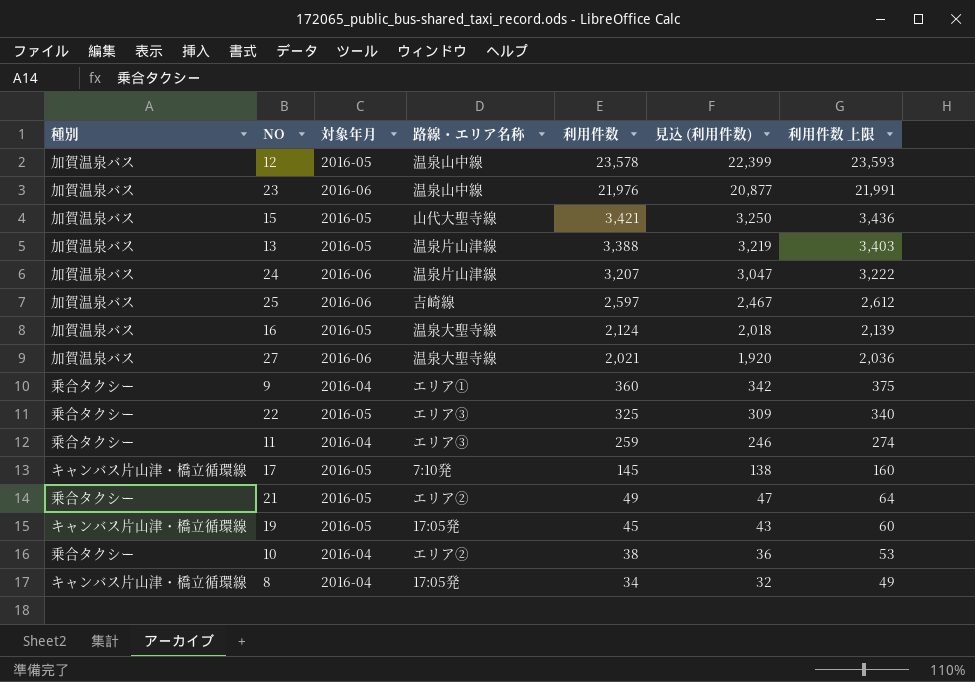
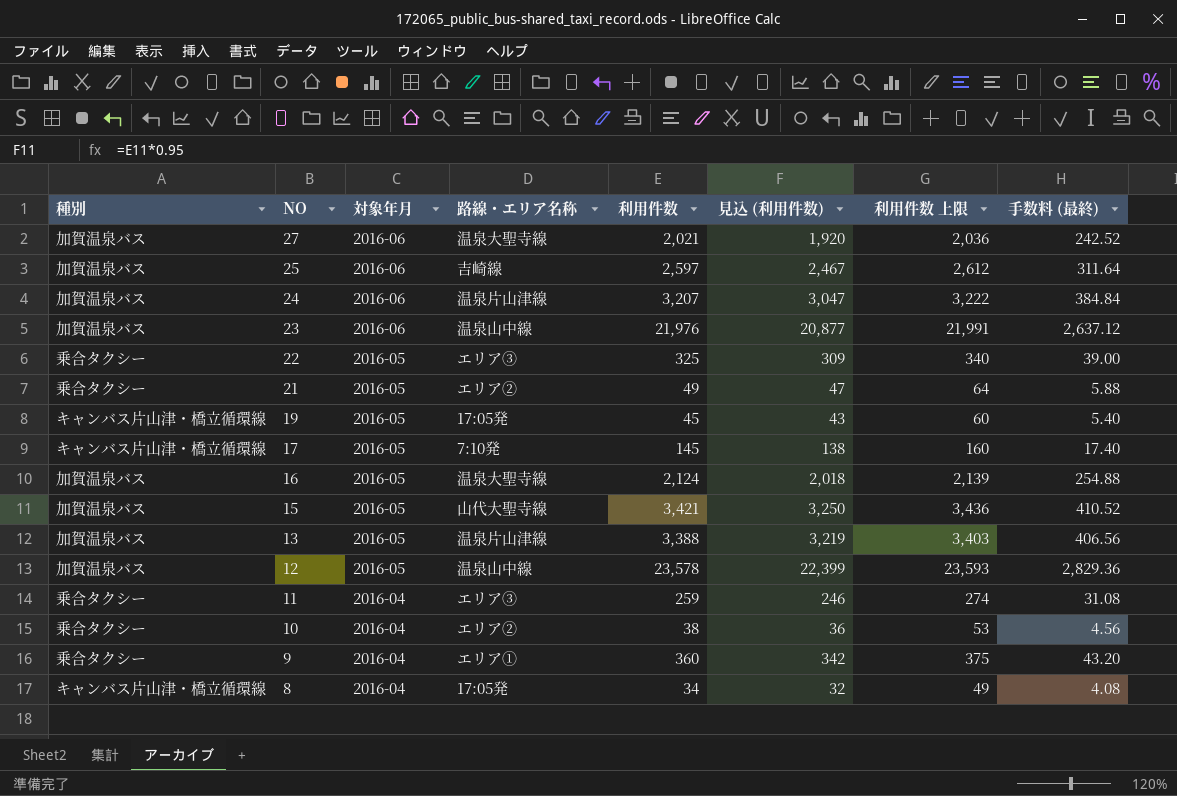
row order: 利用件数 descending -> NO descending
column 手数料 (最終) | formula: none -> [利用件数] * 0.12

